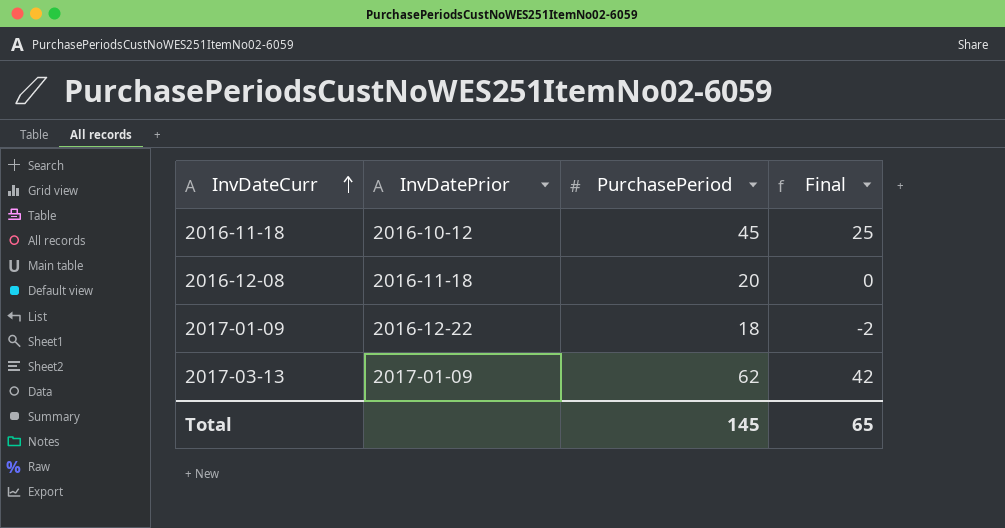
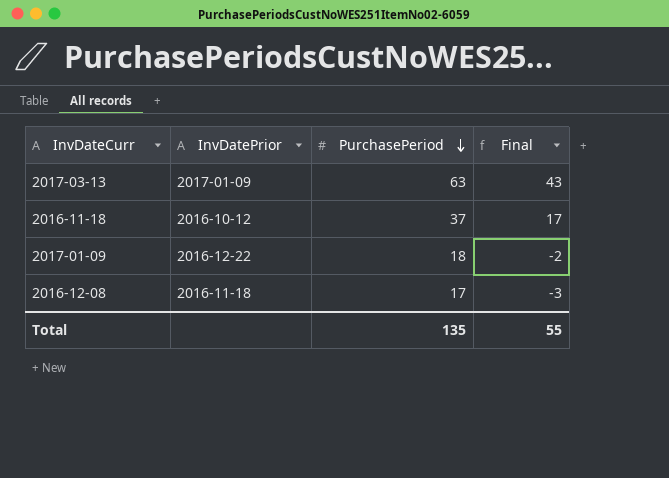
row order: InvDateCurr ascending -> PurchasePeriod descending
2017-03-13 | PurchasePeriod: 62 -> 63
2017-03-13 | Final: 42 -> 43
2016-11-18 | PurchasePeriod: 45 -> 37
2016-11-18 | Final: 25 -> 17
2016-12-08 | PurchasePeriod: 20 -> 17
2016-12-08 | Final: 0 -> -3
Total | PurchasePeriod: 145 -> 135
Total | Final: 65 -> 55

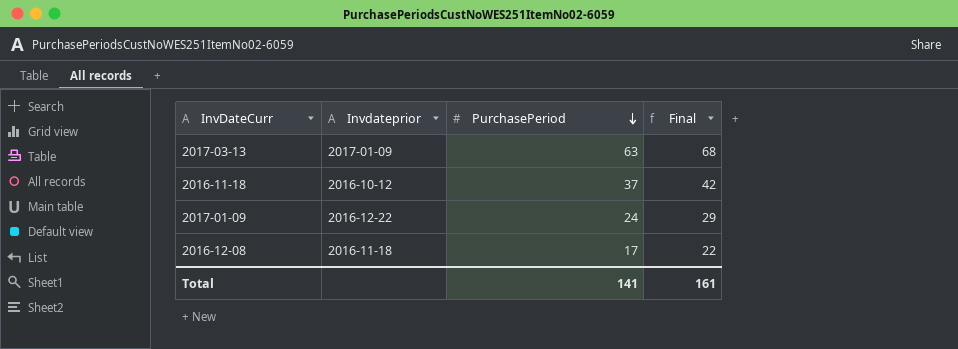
column name: InvDatePrior -> Invdateprior
column Final | formula: [PurchasePeriod] - 20 -> [PurchasePeriod] + 5
2017-01-09 | PurchasePeriod: 18 -> 24
Total | PurchasePeriod: 135 -> 141
Total | Final: 55 -> 161

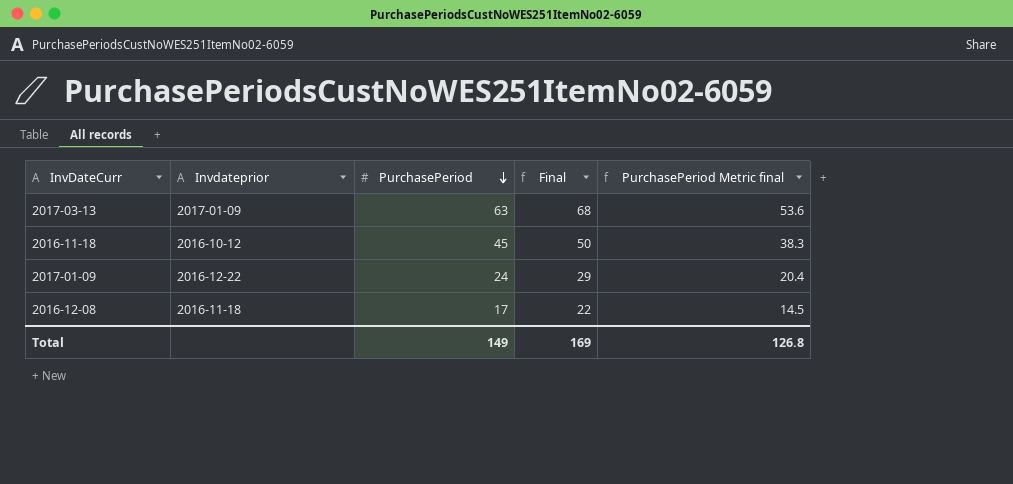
column PurchasePeriod Metric final | formula: none -> [PurchasePeriod] * 0.85
2016-11-18 | PurchasePeriod: 37 -> 45
2016-11-18 | Final: 42 -> 50
Total | PurchasePeriod: 141 -> 149
Total | Final: 161 -> 169

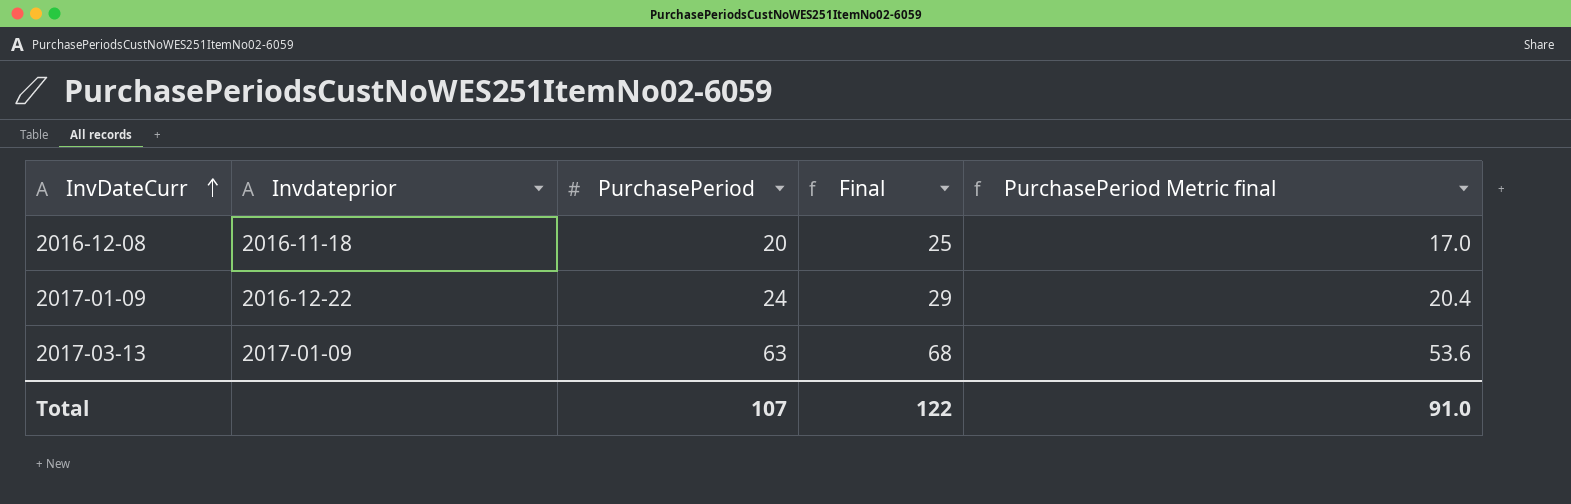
row order: PurchasePeriod descending -> InvDateCurr ascending
row 2016-11-18: 2016-10-12 | 45 | 50 | 38.3 -> none
2016-12-08 | PurchasePeriod: 17 -> 20
2016-12-08 | Final: 22 -> 25
2016-12-08 | PurchasePeriod Metric final: 14.5 -> 17.0
Total | PurchasePeriod: 149 -> 107
Total | Final: 169 -> 122
Total | PurchasePeriod Metric final: 126.8 -> 91.0

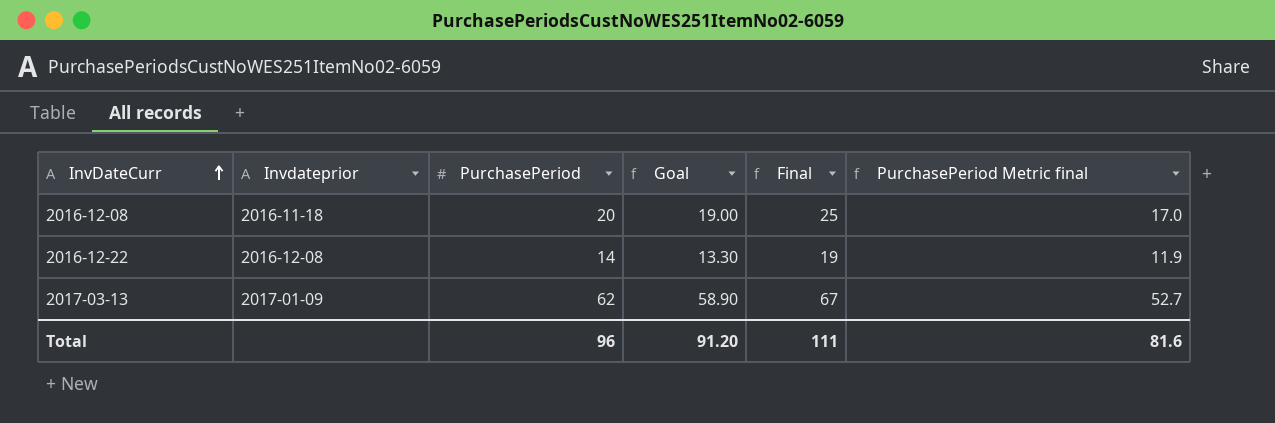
column Goal | formula: none -> [PurchasePeriod] * 0.95
row 2017-01-09: 2016-12-22 | 24 | 29 | 20.4 -> none
row 2016-12-22: none -> 2016-12-08 | 14 | 13.30 | 19 | 11.9
2017-03-13 | PurchasePeriod: 63 -> 62
2017-03-13 | Final: 68 -> 67
2017-03-13 | PurchasePeriod Metric final: 53.6 -> 52.7
Total | PurchasePeriod: 107 -> 96
Total | Final: 122 -> 111
Total | PurchasePeriod Metric final: 91.0 -> 81.6

